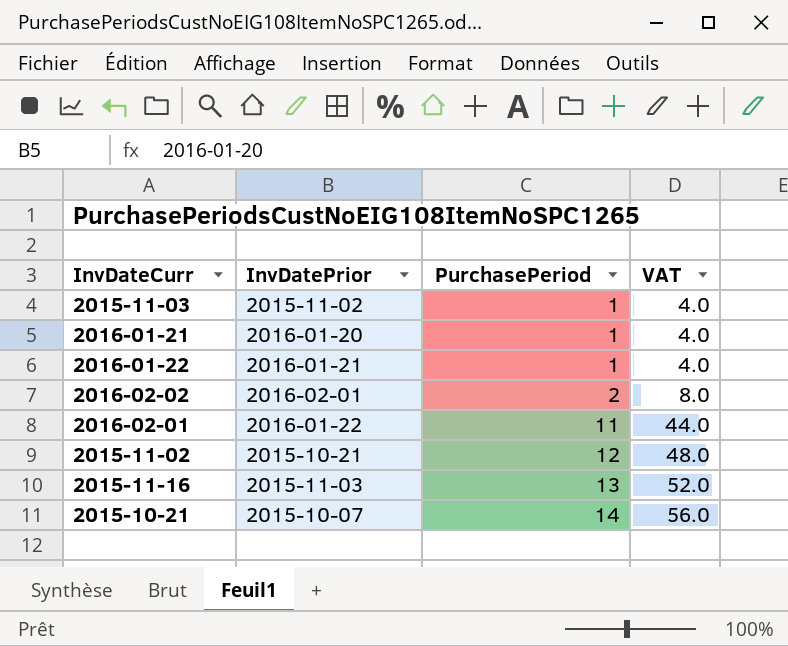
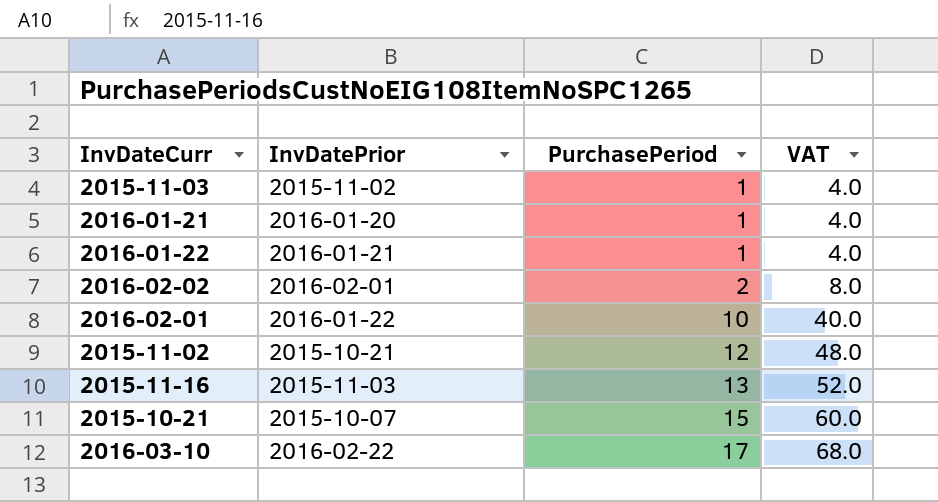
2016-02-01 | PurchasePeriod: 11 -> 10
2016-02-01 | VAT: 44.0 -> 40.0
2015-10-21 | PurchasePeriod: 14 -> 15
2015-10-21 | VAT: 56.0 -> 60.0
row 2016-03-10: none -> 2016-02-22 | 17 | 68.0

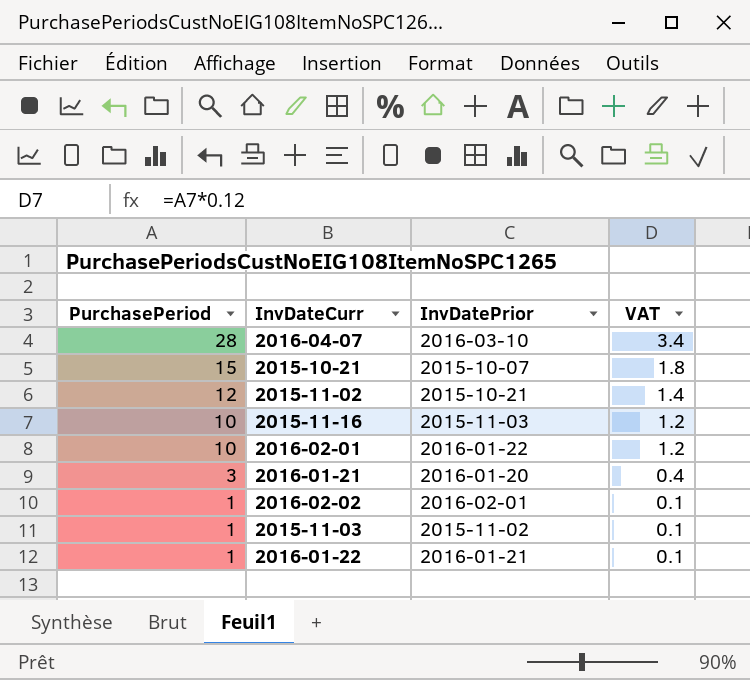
row order: PurchasePeriod ascending -> PurchasePeriod descending
column PurchasePeriod | position: 3 -> 1
column VAT | formula: [PurchasePeriod] * 4 -> [PurchasePeriod] * 0.12
row 2016-03-10: 2016-02-22 | 17 | 68.0 -> none
row 2016-04-07: none -> 28 | 2016-03-10 | 3.4
2015-11-16 | PurchasePeriod: 13 -> 10
2016-01-21 | PurchasePeriod: 1 -> 3
2016-02-02 | PurchasePeriod: 2 -> 1

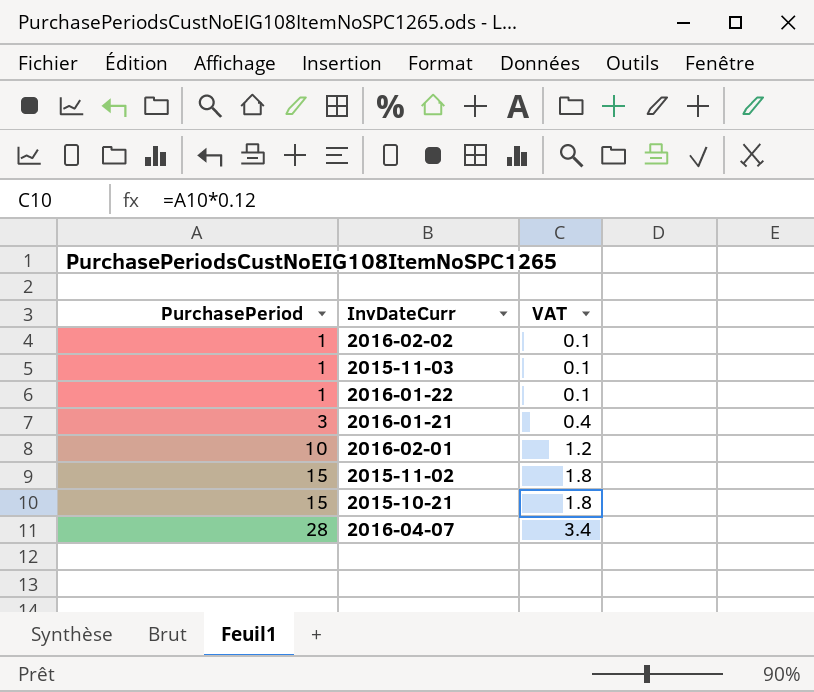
row order: PurchasePeriod descending -> PurchasePeriod ascending
column InvDatePrior | position: 3 -> none
row 2015-11-16: 10 | 2015-11-03 | 1.2 -> none
2015-11-02 | PurchasePeriod: 12 -> 15
2015-11-02 | VAT: 1.4 -> 1.8

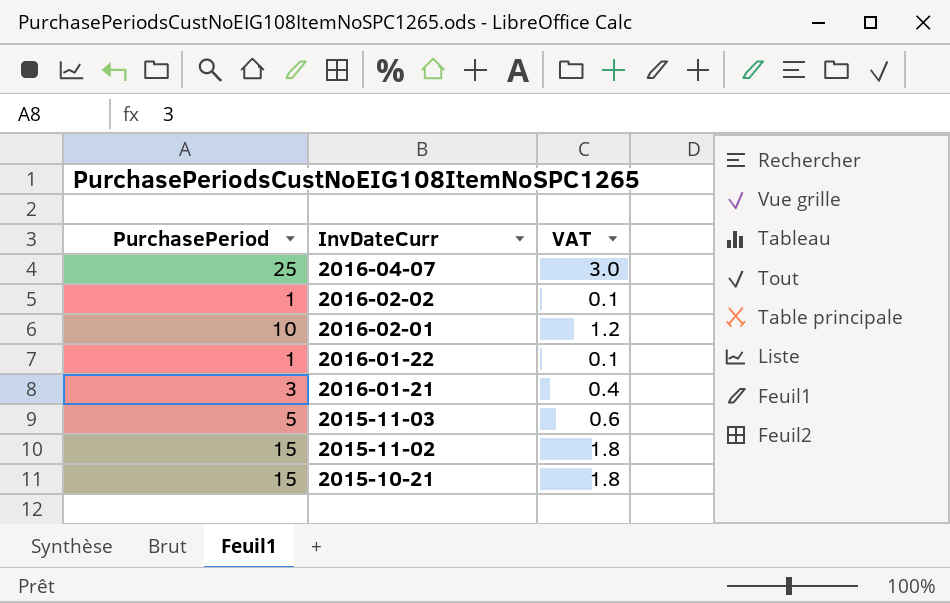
row order: PurchasePeriod ascending -> InvDateCurr descending
2016-04-07 | PurchasePeriod: 28 -> 25
2016-04-07 | VAT: 3.4 -> 3.0
2015-11-03 | PurchasePeriod: 1 -> 5
2015-11-03 | VAT: 0.1 -> 0.6

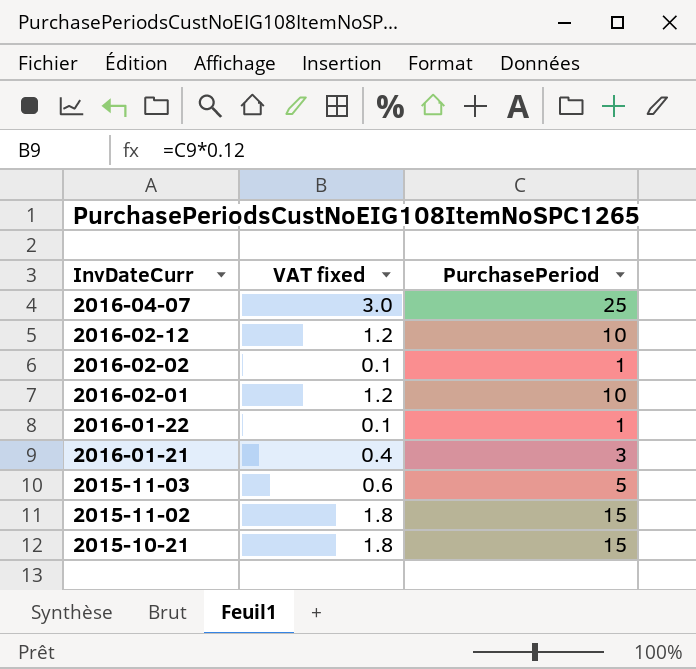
column name: VAT -> VAT fixed
column PurchasePeriod | position: 1 -> 3
row 2016-02-12: none -> 1.2 | 10

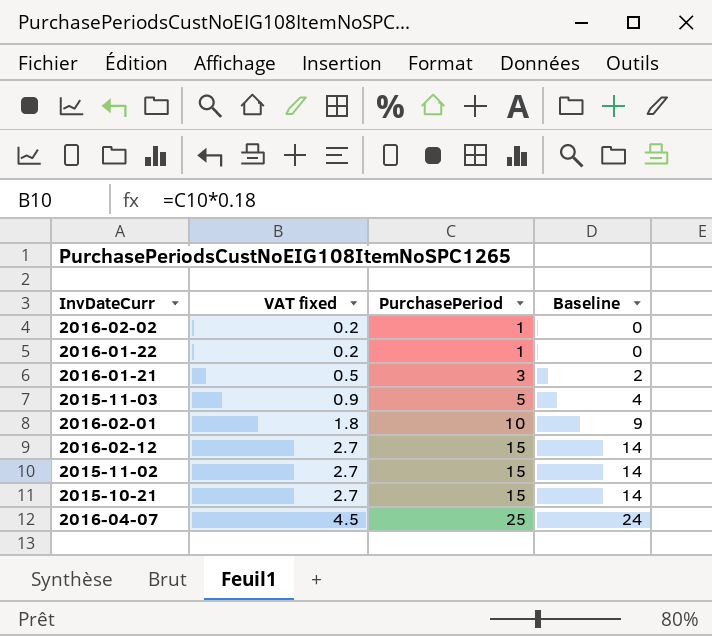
row order: InvDateCurr descending -> VAT fixed ascending
column VAT fixed | formula: [PurchasePeriod] * 0.12 -> [PurchasePeriod] * 0.18
column Baseline | formula: none -> [PurchasePeriod] - 1
2016-02-12 | PurchasePeriod: 10 -> 15

